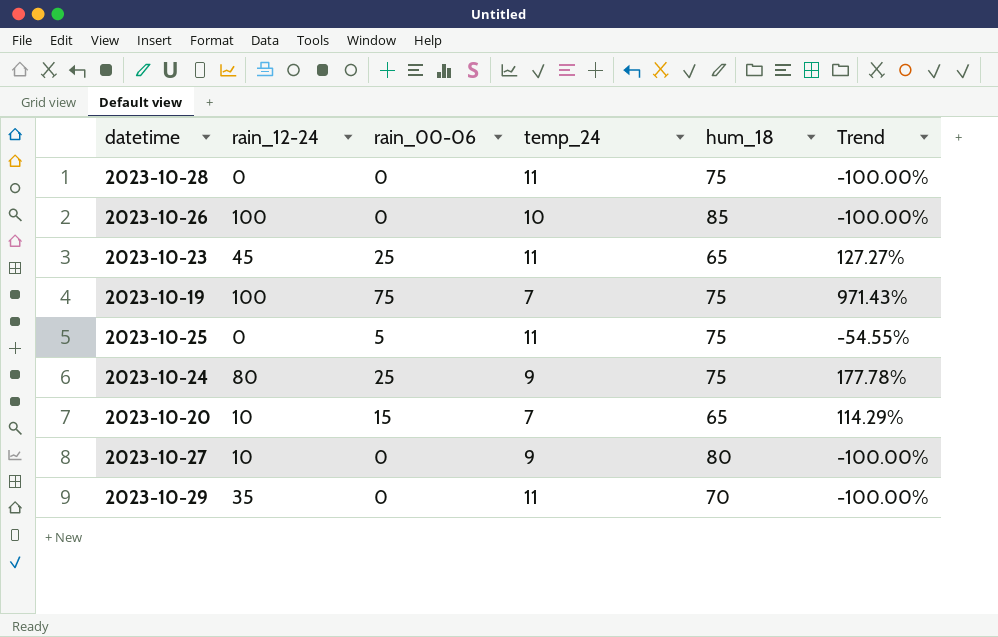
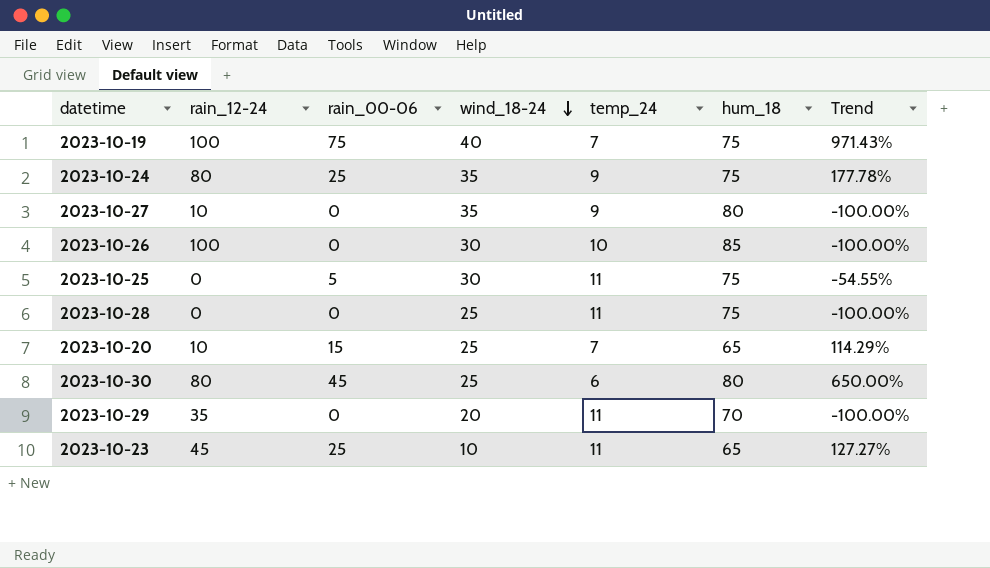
row order: none -> wind_18-24 descending
column wind_18-24 | position: none -> 4
row 2023-10-30: none -> 80 | 45 | 25 | 6 | 80 | 650.00%

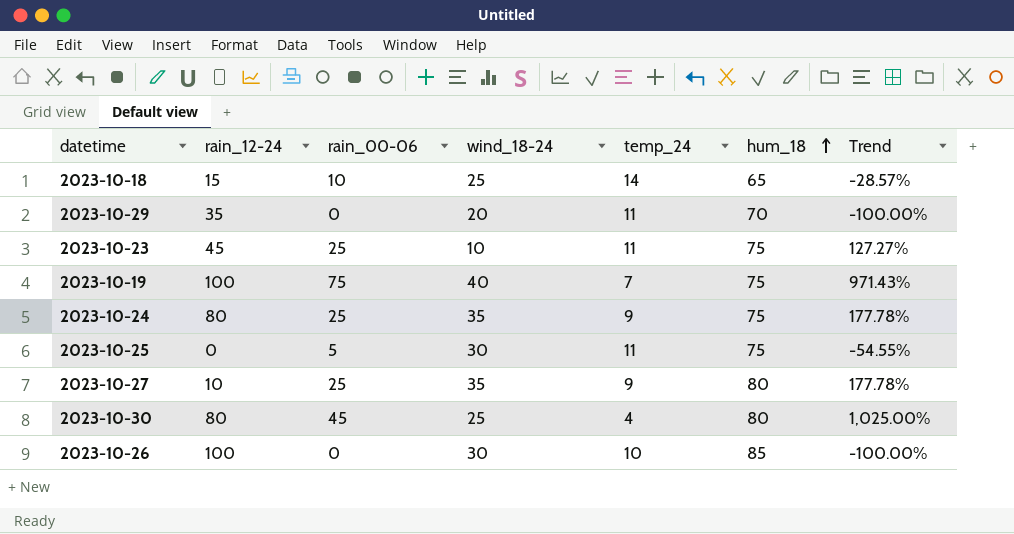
row order: wind_18-24 descending -> hum_18 ascending
row 2023-10-28: 0 | 0 | 25 | 11 | 75 | -100.00% -> none
row 2023-10-20: 10 | 15 | 25 | 7 | 65 | 114.29% -> none
row 2023-10-18: none -> 15 | 10 | 25 | 14 | 65 | -28.57%
2023-10-23 | hum_18: 65 -> 75
2023-10-27 | rain_00-06: 0 -> 25
2023-10-27 | Trend: -100.00% -> 177.78%
2023-10-30 | temp_24: 6 -> 4
2023-10-30 | Trend: 650.00% -> 1,025.00%

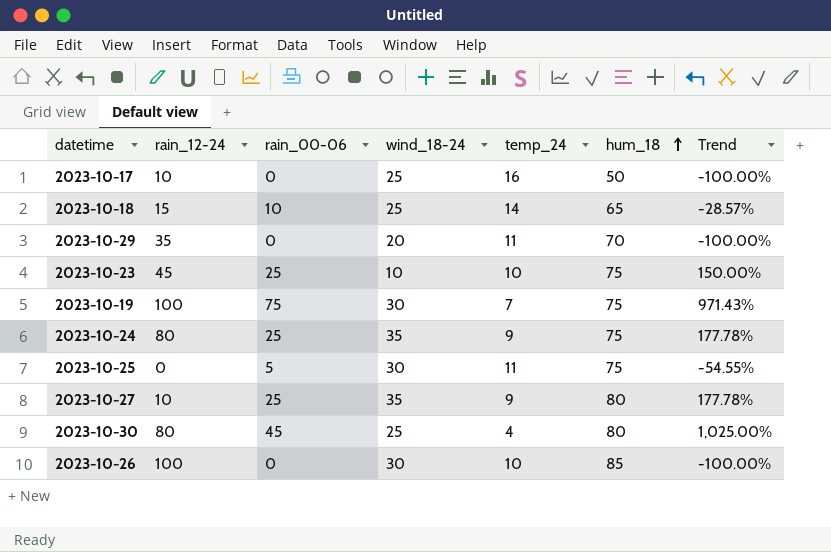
row 2023-10-17: none -> 10 | 0 | 25 | 16 | 50 | -100.00%
2023-10-23 | temp_24: 11 -> 10
2023-10-23 | Trend: 127.27% -> 150.00%
2023-10-19 | wind_18-24: 40 -> 30

